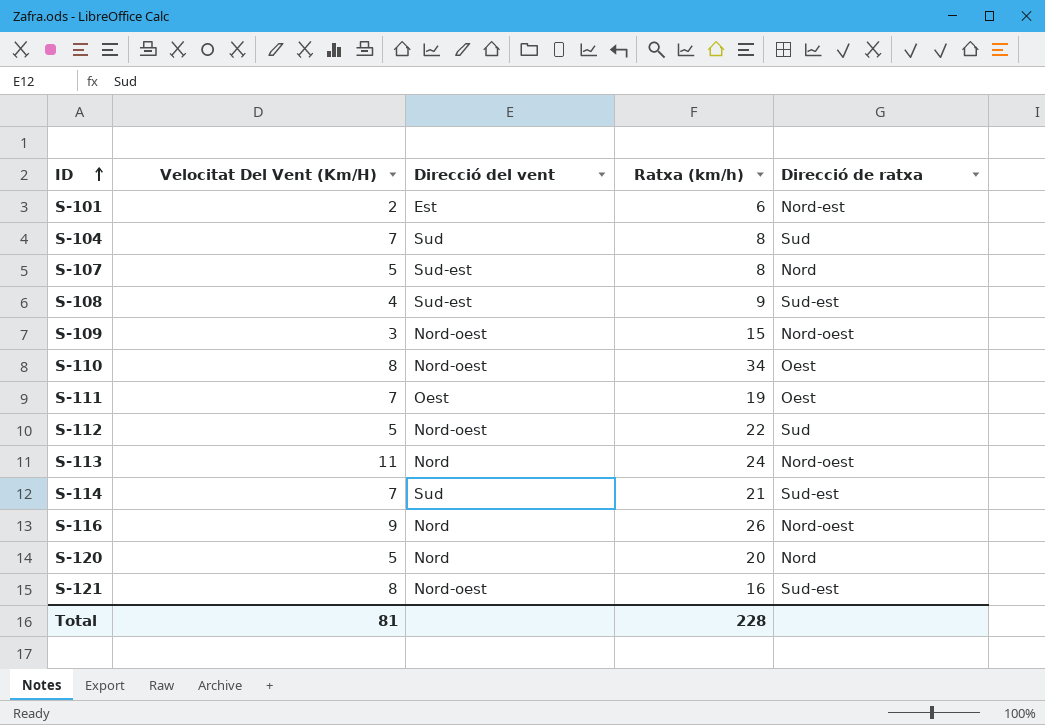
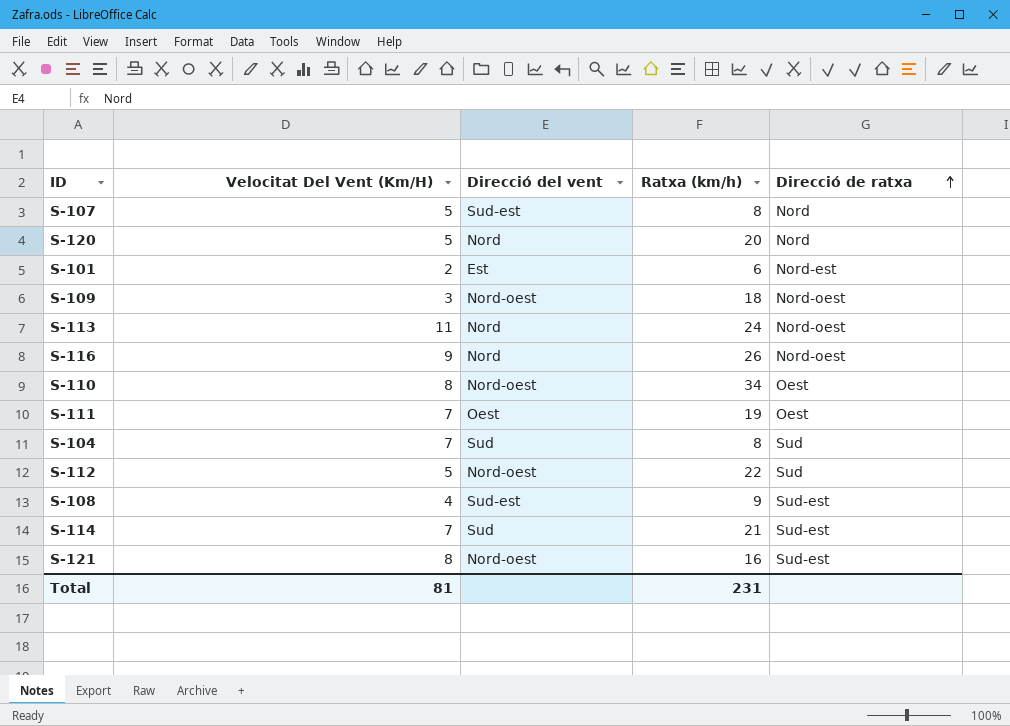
row order: ID ascending -> Direcció de ratxa ascending
S-109 | Ratxa (km/h): 15 -> 18
Total | Ratxa (km/h): 228 -> 231

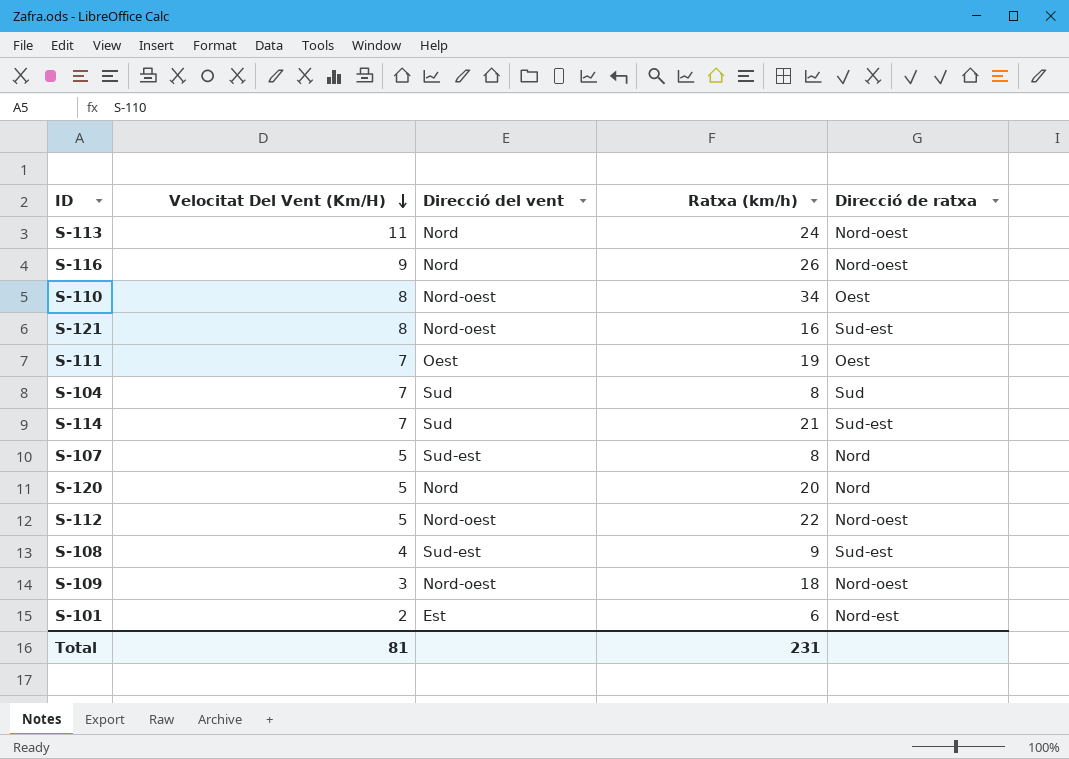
row order: Direcció de ratxa ascending -> Velocitat Del Vent (Km/H) descending
S-112 | Direcció de ratxa: Sud -> Nord-oest

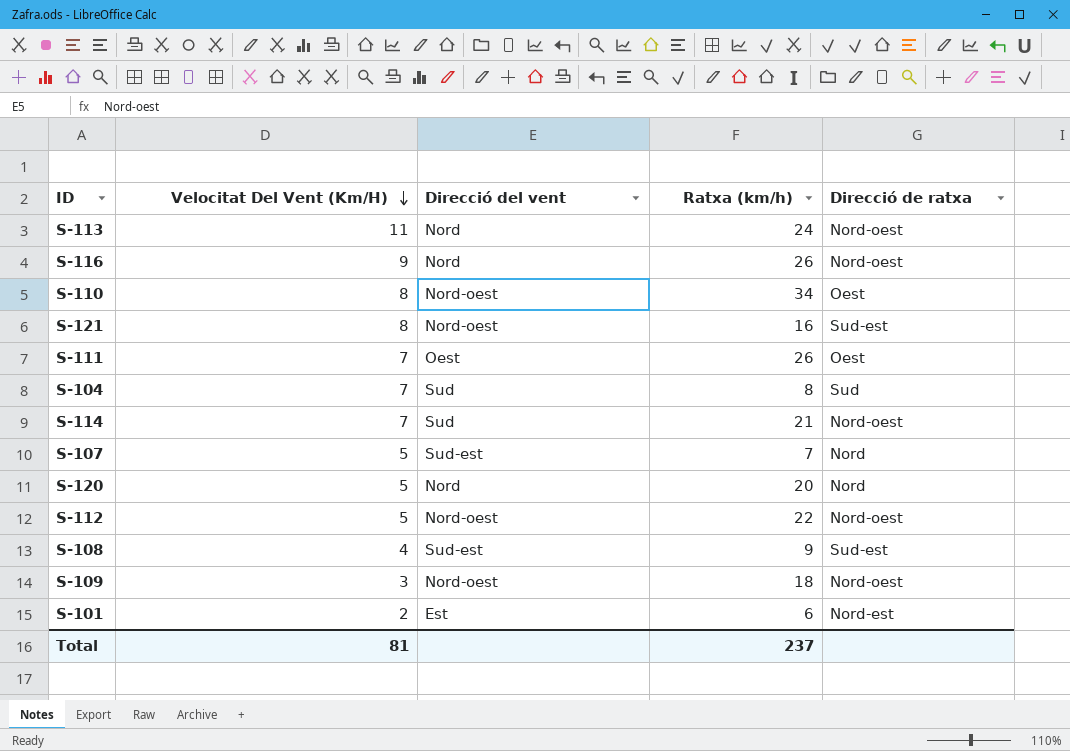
S-111 | Ratxa (km/h): 19 -> 26
S-114 | Direcció de ratxa: Sud-est -> Nord-oest
S-107 | Ratxa (km/h): 8 -> 7
Total | Ratxa (km/h): 231 -> 237

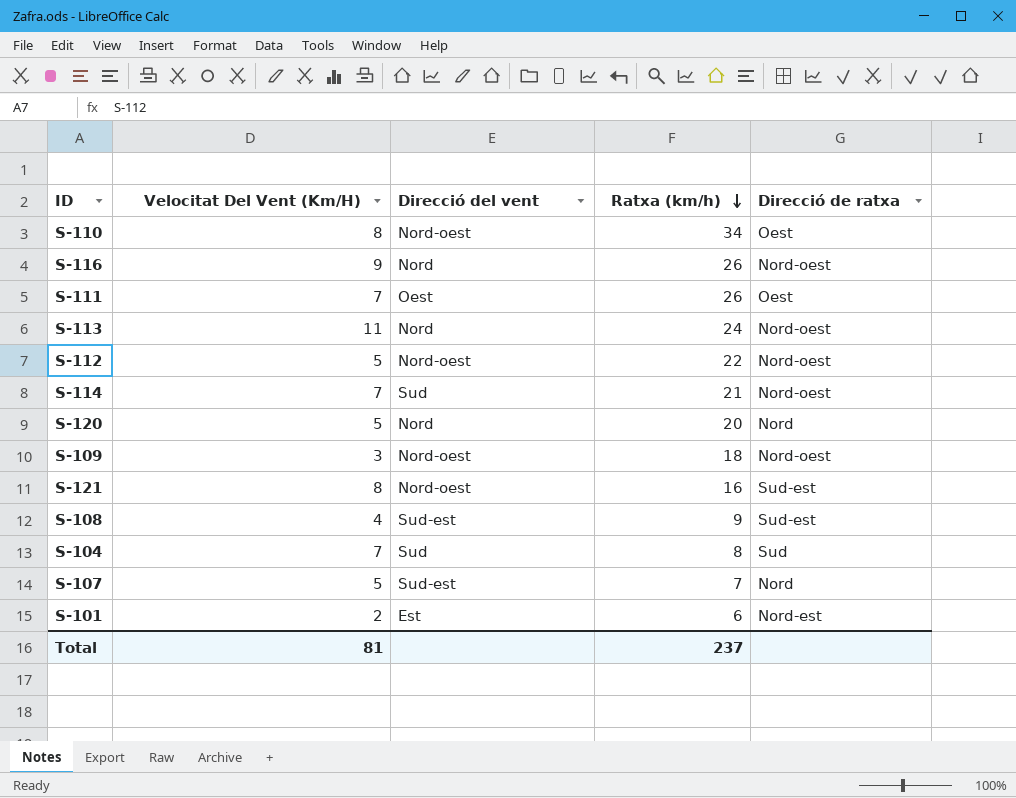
row order: Velocitat Del Vent (Km/H) descending -> Ratxa (km/h) descending

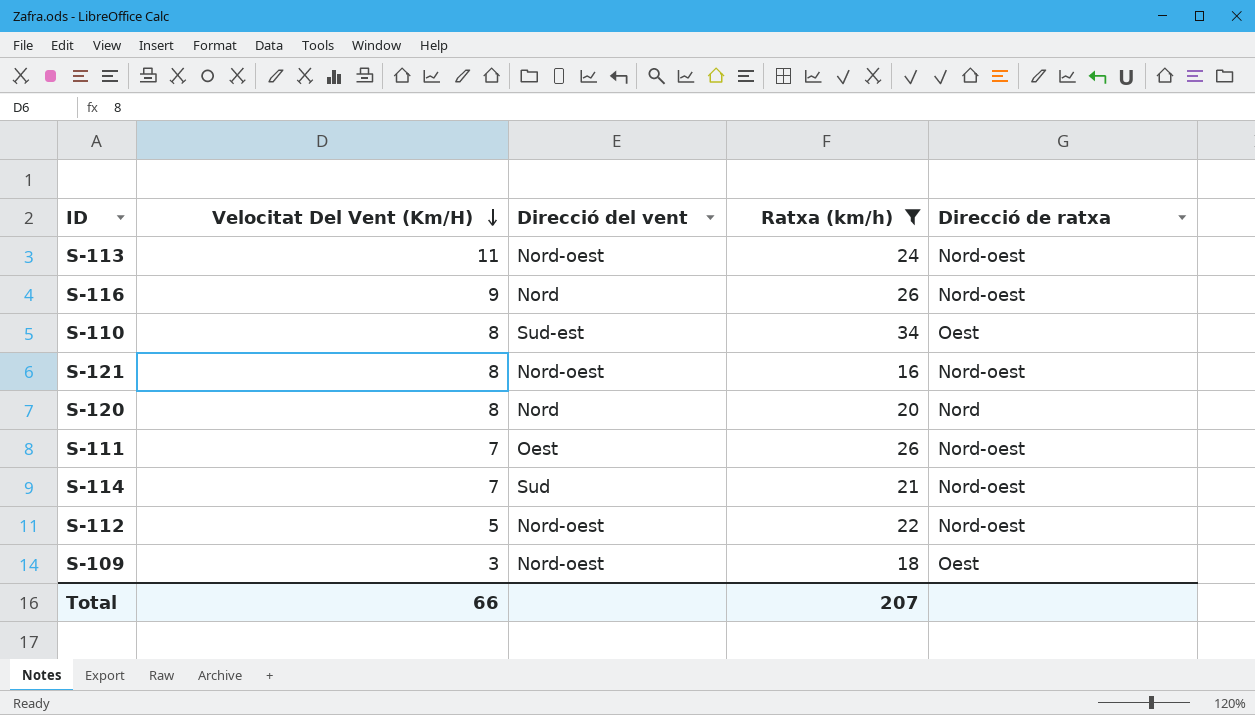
filter: none -> Ratxa (km/h) >= 16
row order: Ratxa (km/h) descending -> Velocitat Del Vent (Km/H) descending
S-113 | Direcció del vent: Nord -> Nord-oest
S-110 | Direcció del vent: Nord-oest -> Sud-est
S-121 | Direcció de ratxa: Sud-est -> Nord-oest
S-120 | Velocitat Del Vent (Km/H): 5 -> 8
S-111 | Direcció de ratxa: Oest -> Nord-oest
S-109 | Direcció de ratxa: Nord-oest -> Oest
Total | Velocitat Del Vent (Km/H): 81 -> 66
Total | Ratxa (km/h): 237 -> 207

